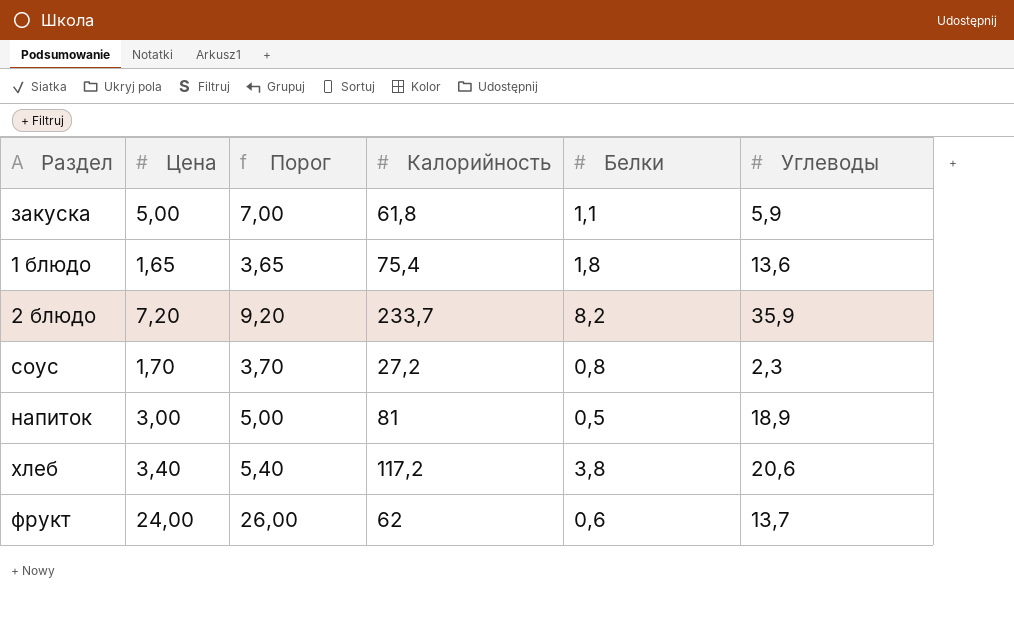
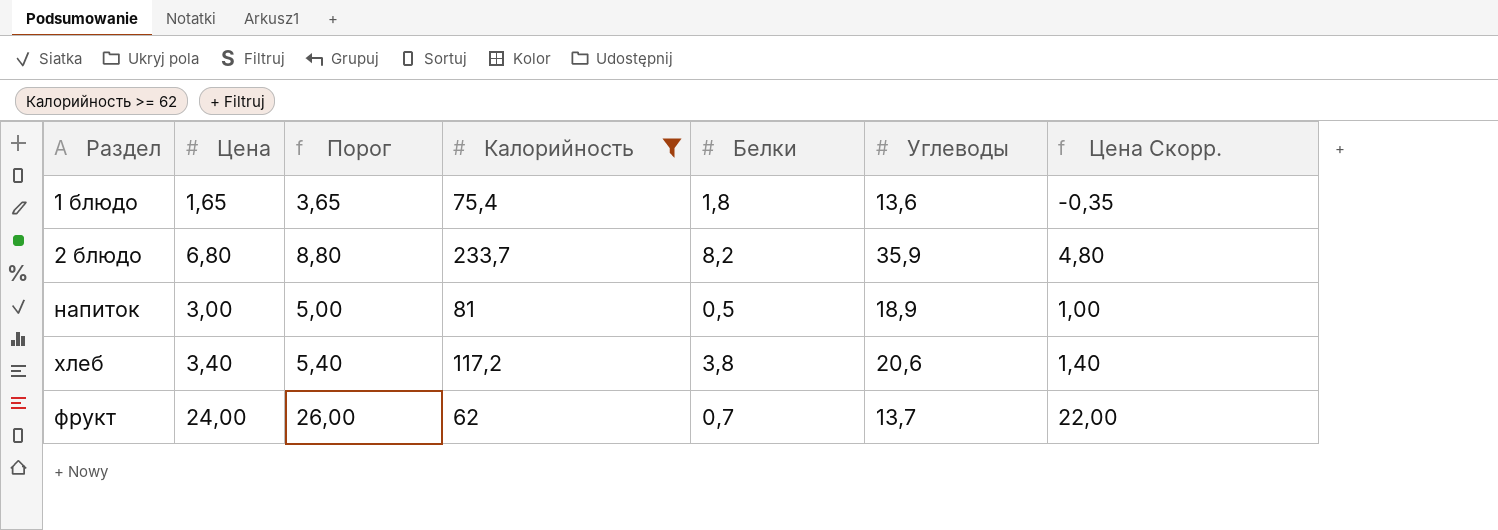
filter: none -> Калорийность >= 62
column Цена Скорр. | formula: none -> [Цена] - 2
2 блюдо | Цена: 7,20 -> 6,80
2 блюдо | Порог: 9,20 -> 8,80
фрукт | Белки: 0,6 -> 0,7

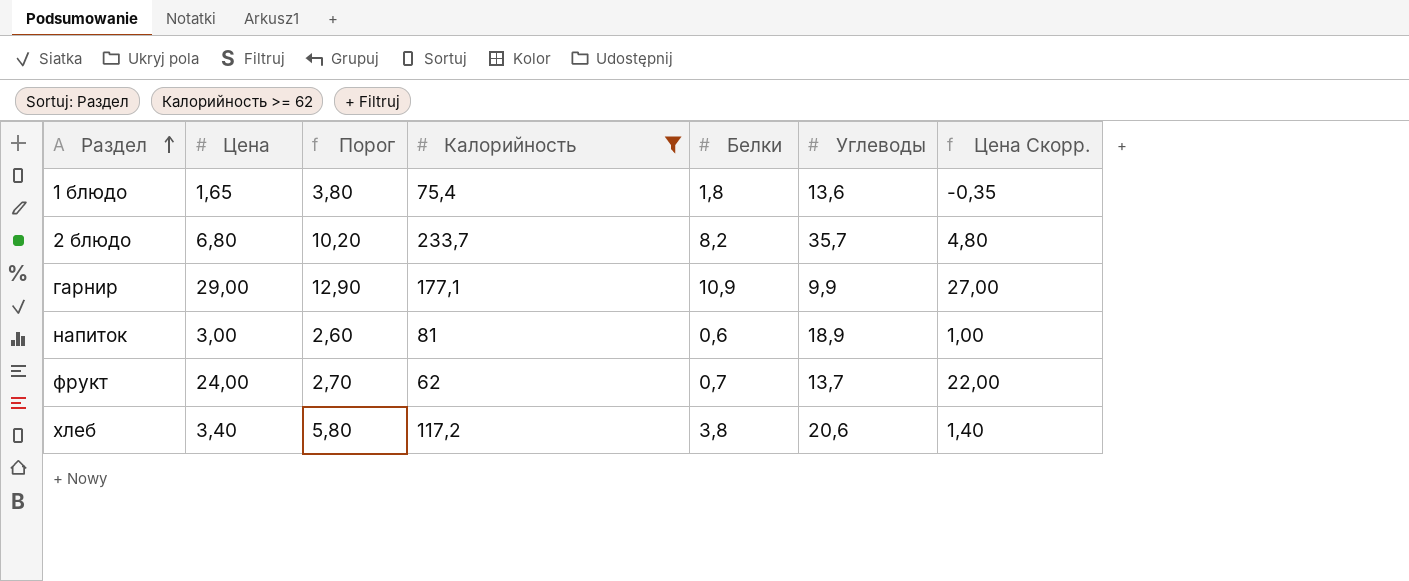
row order: none -> Раздел ascending
column Порог | formula: [Цена] + 2 -> [Белки] + 2
2 блюдо | Углеводы: 35,9 -> 35,7
row гарнир: none -> 29,00 | 12,90 | 177,1 | 10,9 | 9,9 | 27,00
напиток | Белки: 0,5 -> 0,6

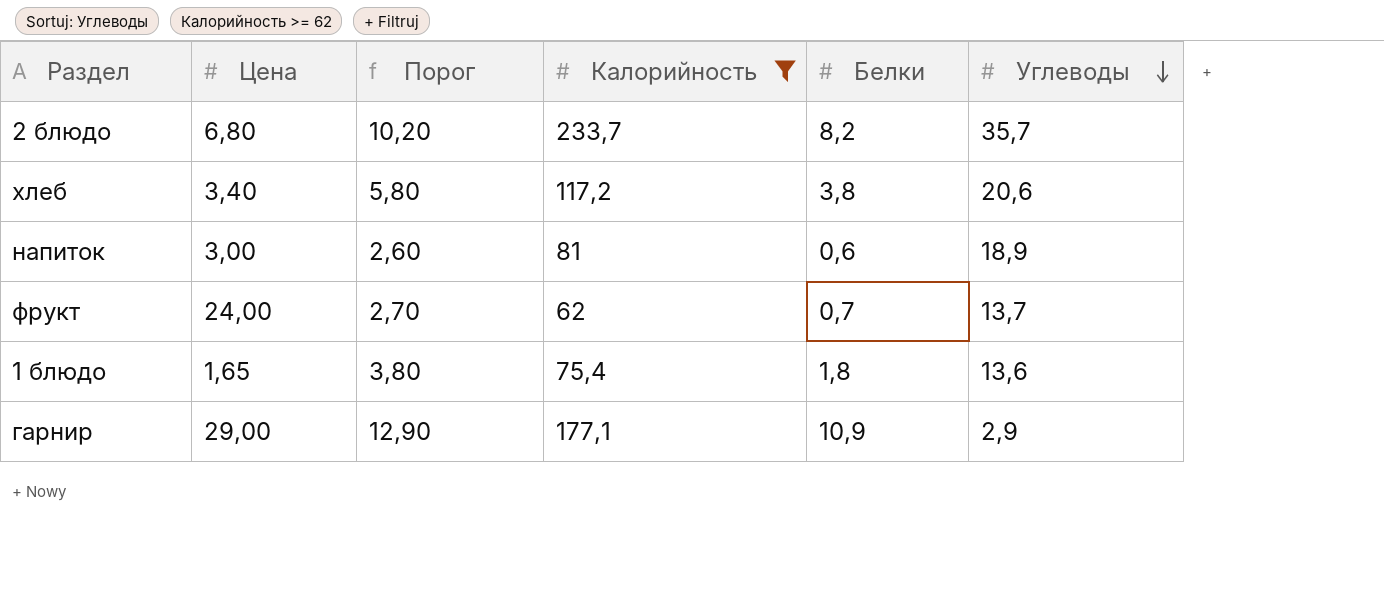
row order: Раздел ascending -> Углеводы descending
column Цена Скорр. | formula: [Цена] - 2 -> none
гарнир | Углеводы: 9,9 -> 2,9

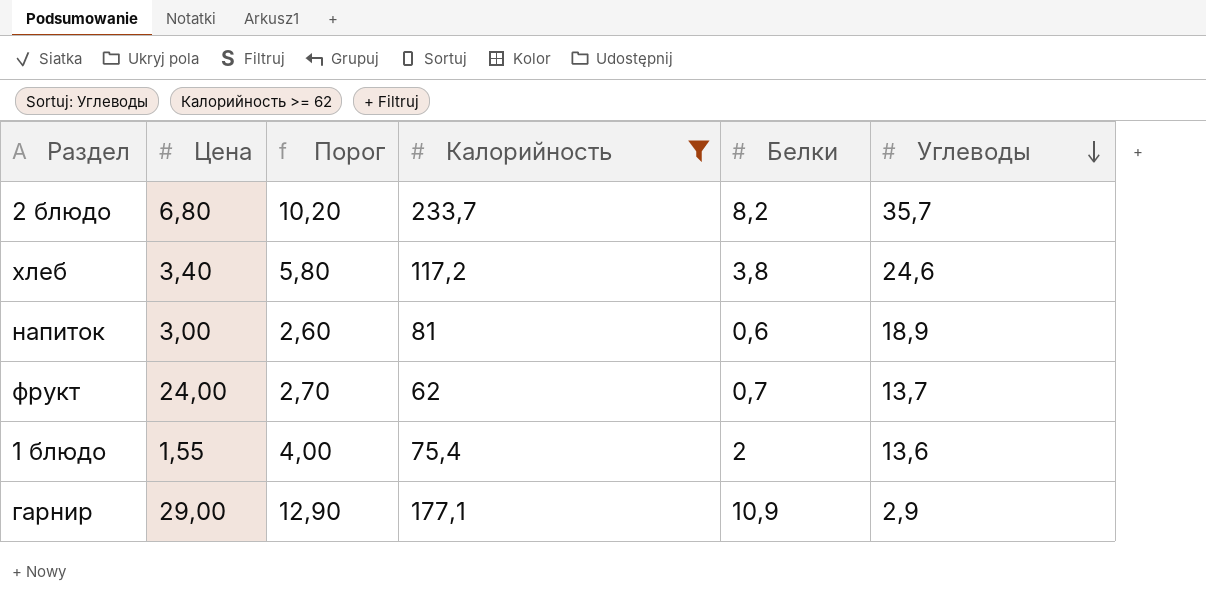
хлеб | Углеводы: 20,6 -> 24,6
1 блюдо | Цена: 1,65 -> 1,55
1 блюдо | Порог: 3,80 -> 4,00
1 блюдо | Белки: 1,8 -> 2

